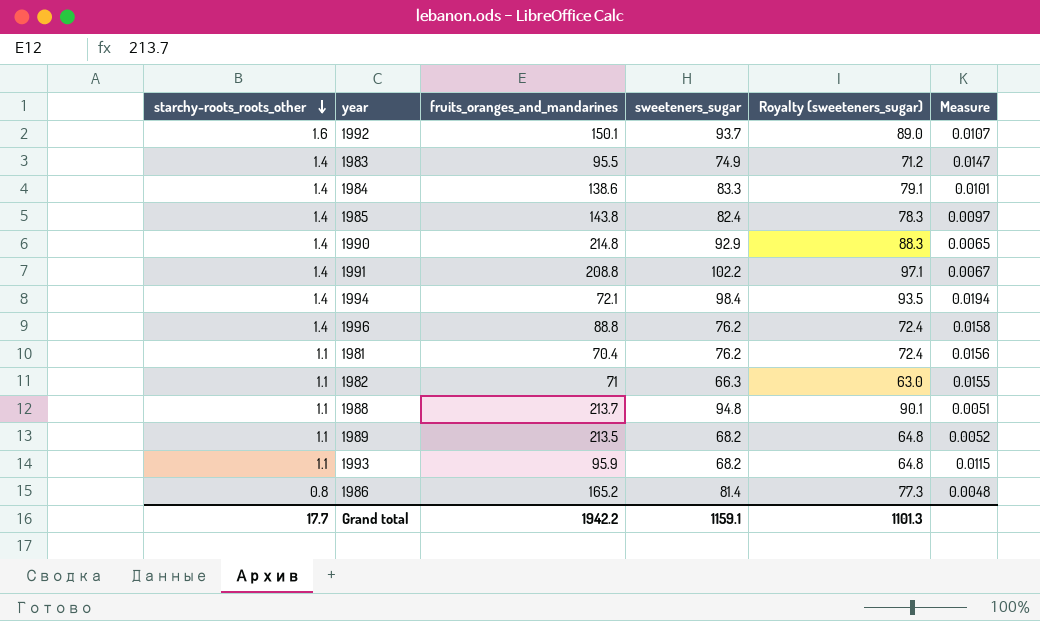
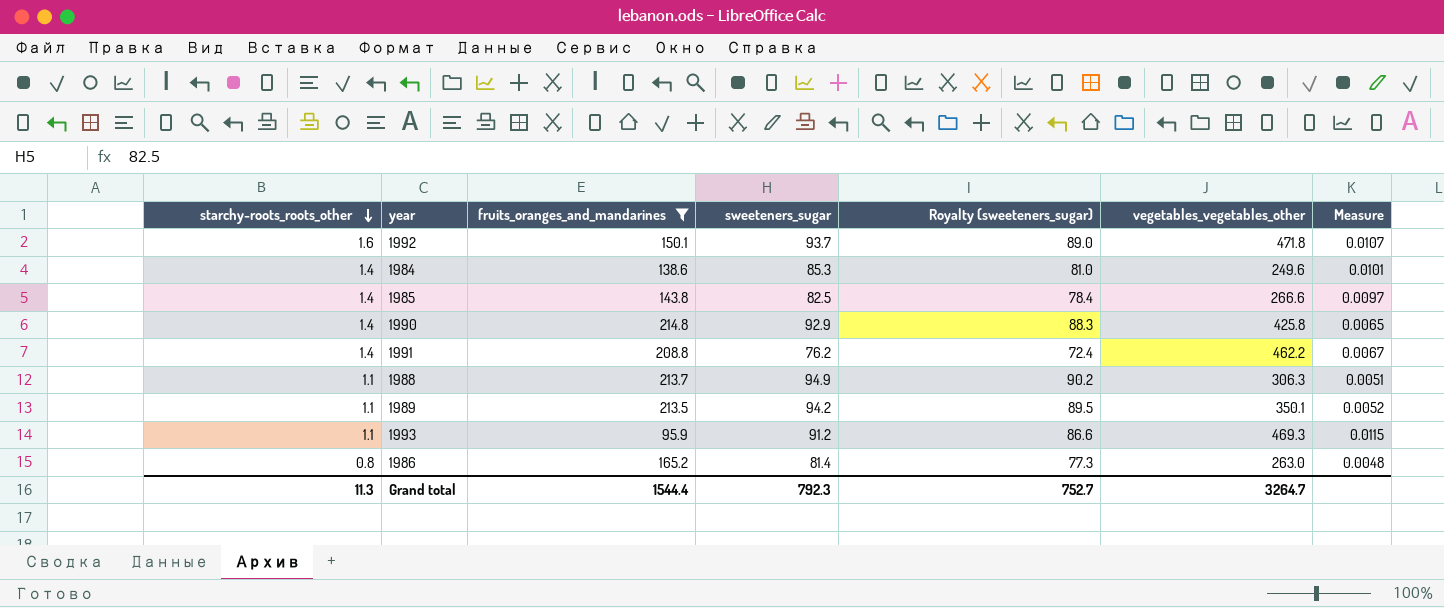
filter: none -> fruits_oranges_and_mandarines >= 95.9
column vegetables_vegetables_other | position: none -> 6
1984 | sweeteners_sugar: 83.3 -> 85.3
1984 | Royalty (sweeteners_sugar): 79.1 -> 81.0
1985 | sweeteners_sugar: 82.4 -> 82.5
1985 | Royalty (sweeteners_sugar): 78.3 -> 78.4
1991 | sweeteners_sugar: 102.2 -> 76.2
1991 | Royalty (sweeteners_sugar): 97.1 -> 72.4
1988 | sweeteners_sugar: 94.8 -> 94.9
1988 | Royalty (sweeteners_sugar): 90.1 -> 90.2
1989 | sweeteners_sugar: 68.2 -> 94.2
1989 | Royalty (sweeteners_sugar): 64.8 -> 89.5
1993 | sweeteners_sugar: 68.2 -> 91.2
1993 | Royalty (sweeteners_sugar): 64.8 -> 86.6
Grand total | starchy-roots_roots_other: 17.7 -> 11.3
Grand total | fruits_oranges_and_mandarines: 1942.2 -> 1544.4
Grand total | sweeteners_sugar: 1159.1 -> 792.3
Grand total | Royalty (sweeteners_sugar): 1101.3 -> 752.7

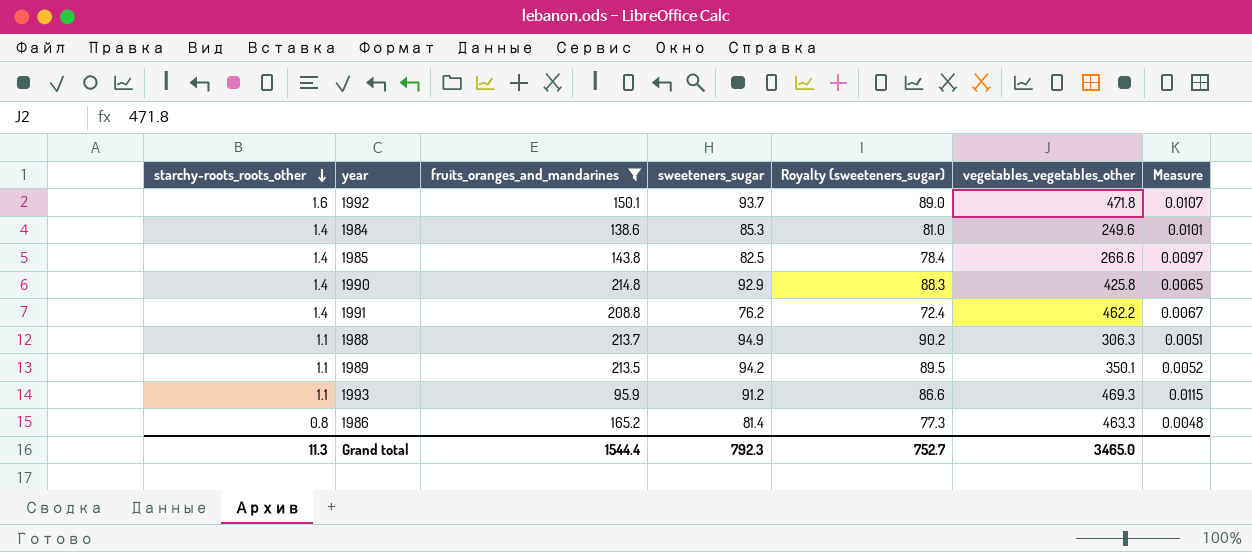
1986 | vegetables_vegetables_other: 263.0 -> 463.3
Grand total | vegetables_vegetables_other: 3264.7 -> 3465.0

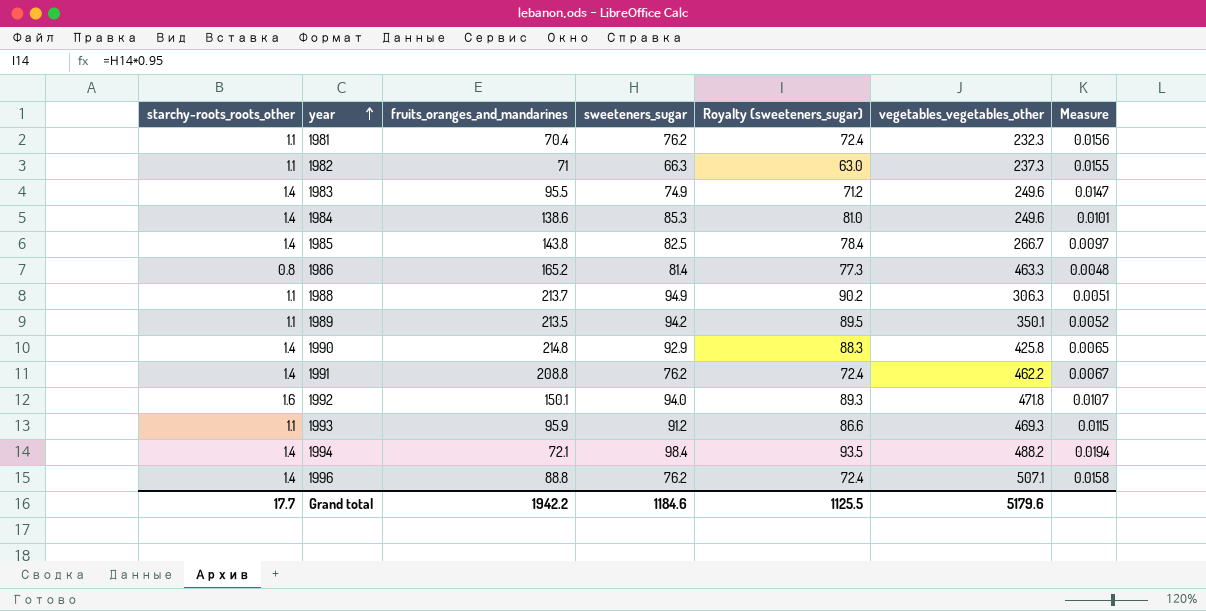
filter: fruits_oranges_and_mandarines >= 95.9 -> none
row order: starchy-roots_roots_other descending -> year ascending
1985 | vegetables_vegetables_other: 266.6 -> 266.7
1992 | sweeteners_sugar: 93.7 -> 94.0
1992 | Royalty (sweeteners_sugar): 89.0 -> 89.3
Grand total | starchy-roots_roots_other: 11.3 -> 17.7
Grand total | fruits_oranges_and_mandarines: 1544.4 -> 1942.2
Grand total | sweeteners_sugar: 792.3 -> 1184.6
Grand total | Royalty (sweeteners_sugar): 752.7 -> 1125.5
Grand total | vegetables_vegetables_other: 3465.0 -> 5179.6

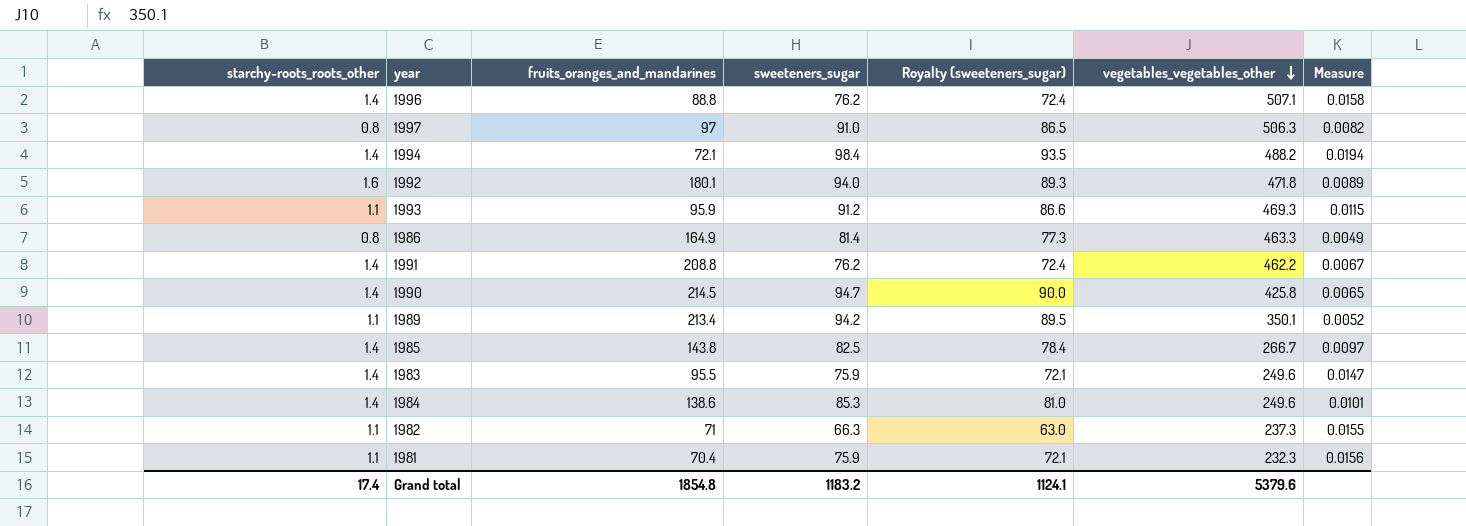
row order: year ascending -> vegetables_vegetables_other descending
row 1988: 1.1 | 213.7 | 94.9 | 90.2 | 306.3 | 0.0051 -> none
row 1997: none -> 0.8 | 97 | 91.0 | 86.5 | 506.3 | 0.0082
1992 | fruits_oranges_and_mandarines: 150.1 -> 180.1
1992 | Measure: 0.0107 -> 0.0089
1986 | fruits_oranges_and_mandarines: 165.2 -> 164.9
1986 | Measure: 0.0048 -> 0.0049
1990 | fruits_oranges_and_mandarines: 214.8 -> 214.5
1990 | sweeteners_sugar: 92.9 -> 94.7
1990 | Royalty (sweeteners_sugar): 88.3 -> 90.0
1989 | fruits_oranges_and_mandarines: 213.5 -> 213.4
1983 | sweeteners_sugar: 74.9 -> 75.9
1983 | Royalty (sweeteners_sugar): 71.2 -> 72.1
1981 | sweeteners_sugar: 76.2 -> 75.9
1981 | Royalty (sweeteners_sugar): 72.4 -> 72.1
Grand total | starchy-roots_roots_other: 17.7 -> 17.4
Grand total | fruits_oranges_and_mandarines: 1942.2 -> 1854.8
Grand total | sweeteners_sugar: 1184.6 -> 1183.2
Grand total | Royalty (sweeteners_sugar): 1125.5 -> 1124.1
Grand total | vegetables_vegetables_other: 5179.6 -> 5379.6

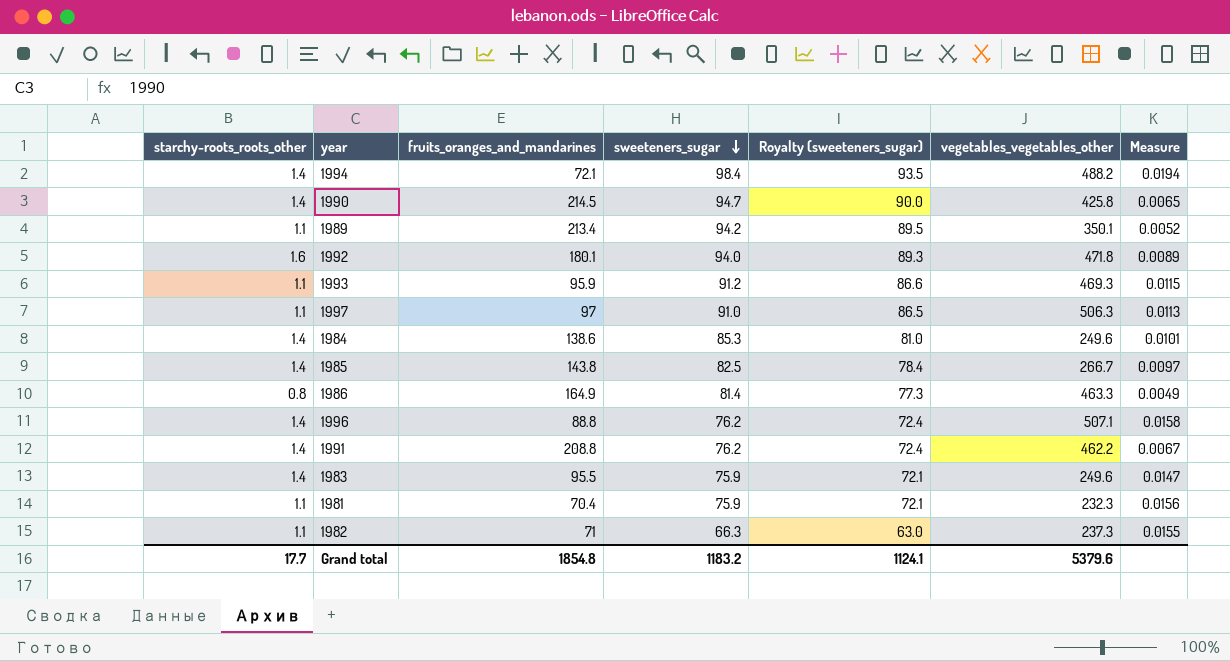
row order: vegetables_vegetables_other descending -> sweeteners_sugar descending
1997 | starchy-roots_roots_other: 0.8 -> 1.1
1997 | Measure: 0.0082 -> 0.0113
Grand total | starchy-roots_roots_other: 17.4 -> 17.7

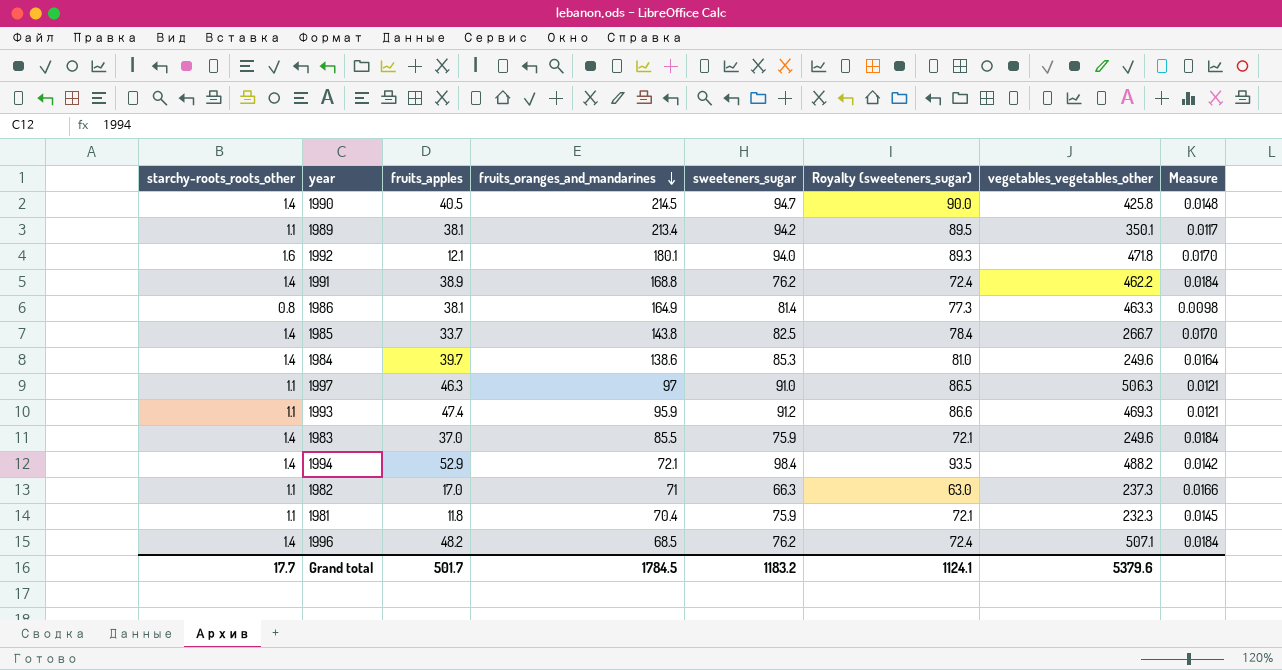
row order: sweeteners_sugar descending -> fruits_oranges_and_mandarines descending
column fruits_apples | position: none -> 3
column Measure | formula: [starchy-roots_roots_other] / [fruits_oranges_and_mandarines] -> [starchy-roots_roots_other] / [sweeteners_sugar]
1991 | fruits_oranges_and_mandarines: 208.8 -> 168.8
1983 | fruits_oranges_and_mandarines: 95.5 -> 85.5
1996 | fruits_oranges_and_mandarines: 88.8 -> 68.5
Grand total | fruits_oranges_and_mandarines: 1854.8 -> 1784.5

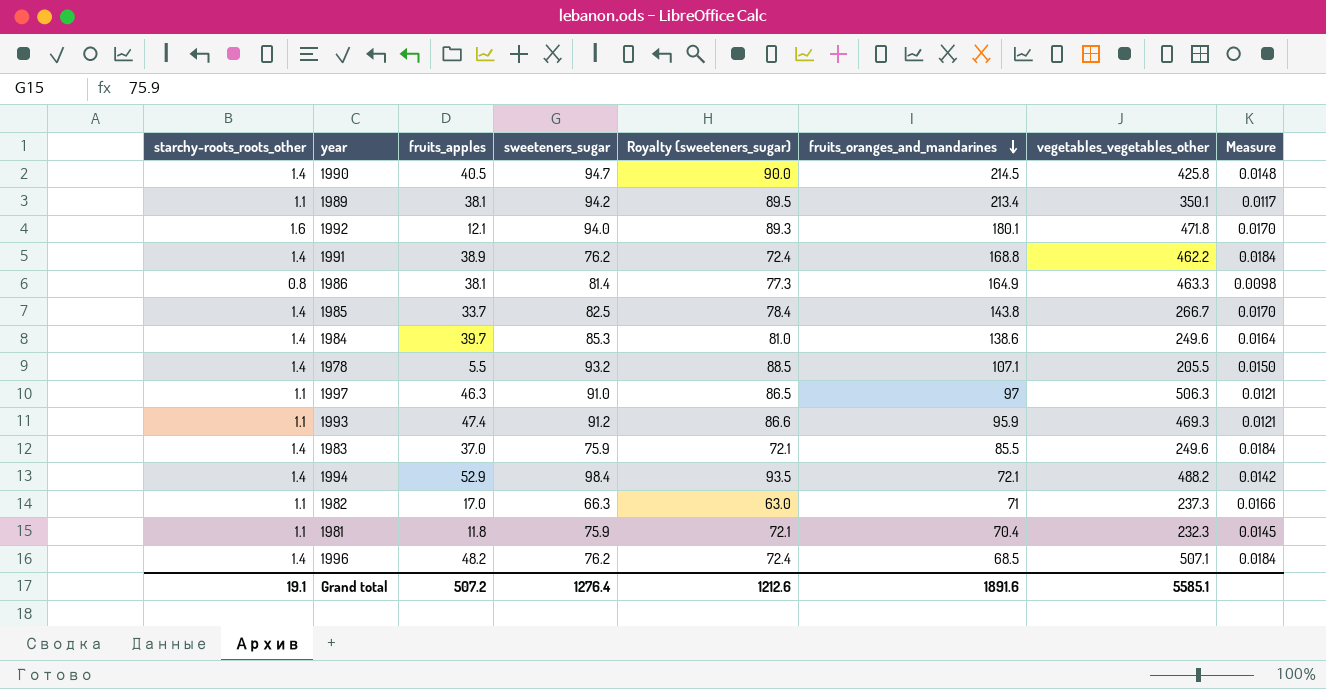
column fruits_oranges_and_mandarines | position: 4 -> 6
row 1978: none -> 1.4 | 5.5 | 93.2 | 88.5 | 107.1 | 205.5 | 0.0150
Grand total | starchy-roots_roots_other: 17.7 -> 19.1
Grand total | fruits_apples: 501.7 -> 507.2
Grand total | sweeteners_sugar: 1183.2 -> 1276.4
Grand total | Royalty (sweeteners_sugar): 1124.1 -> 1212.6
Grand total | fruits_oranges_and_mandarines: 1784.5 -> 1891.6
Grand total | vegetables_vegetables_other: 5379.6 -> 5585.1

